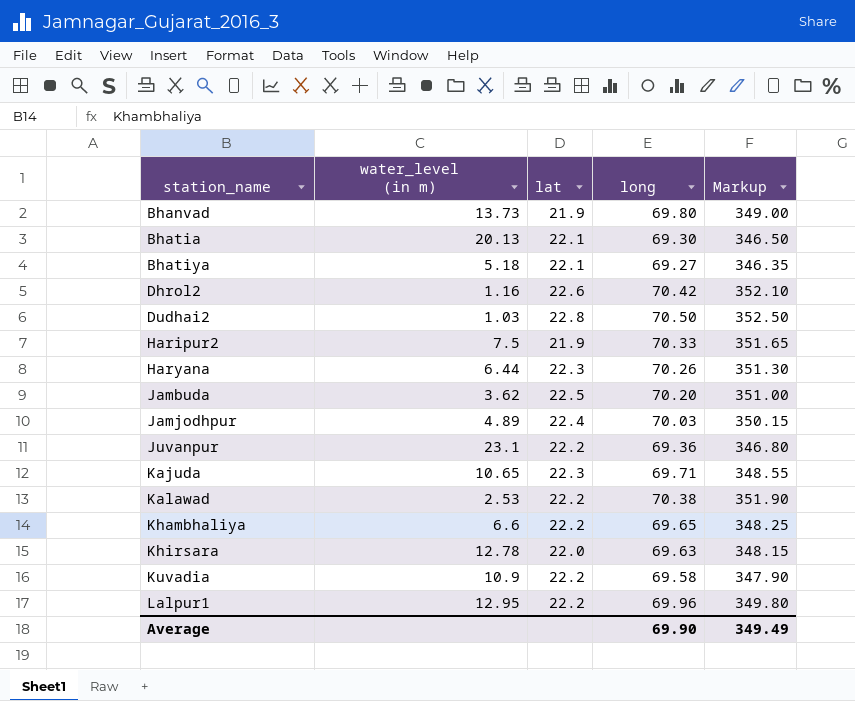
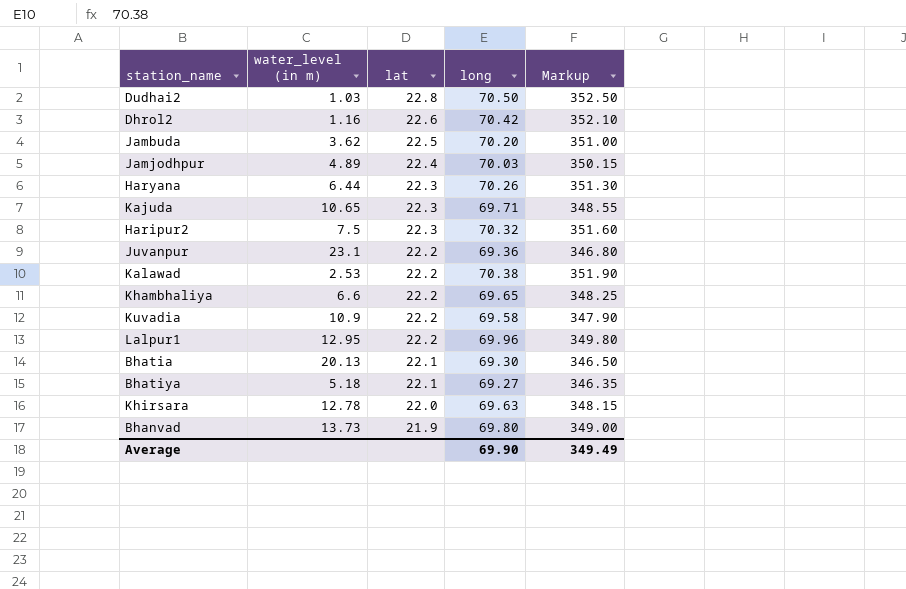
row order: station_name ascending -> lat descending
Haripur2 | lat: 21.9 -> 22.3
Haripur2 | long: 70.33 -> 70.32
Haripur2 | Markup: 351.65 -> 351.60

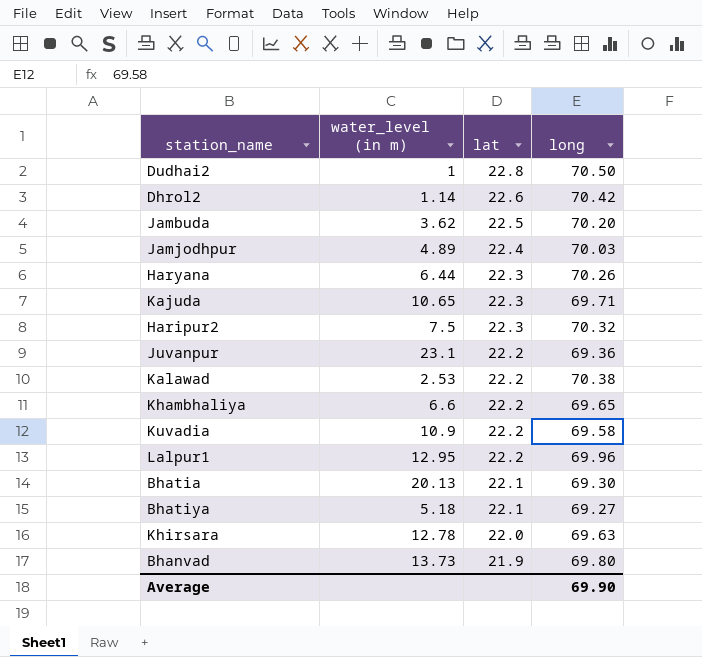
column Markup | formula: [long] * 5 -> none
Dudhai2 | water_level (in m): 1.03 -> 1
Dhrol2 | water_level (in m): 1.16 -> 1.14

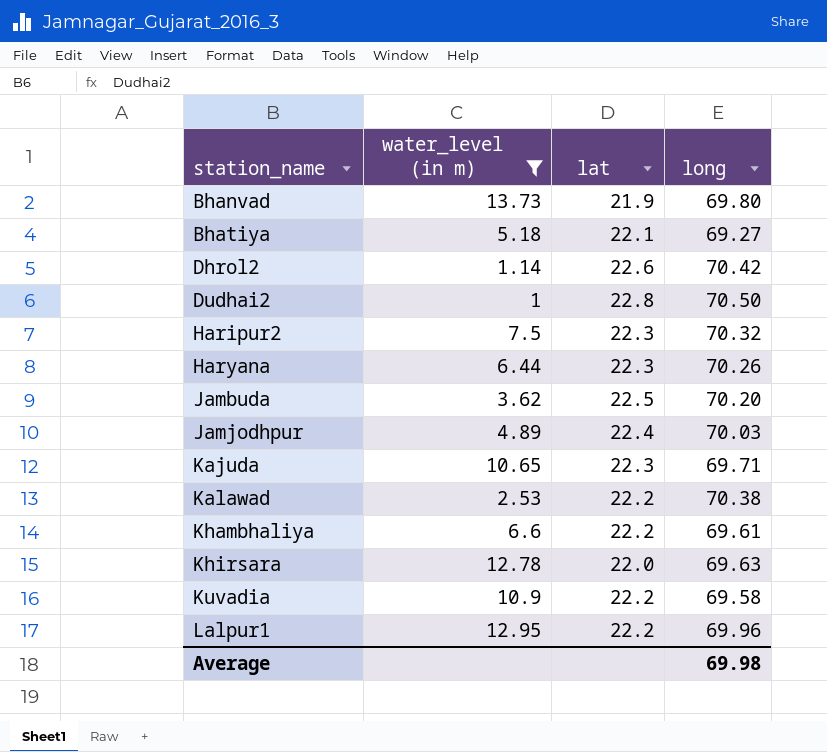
filter: none -> water_level (in m) <= 13.73
row order: lat descending -> station_name ascending
Khambhaliya | long: 69.65 -> 69.61
Average | long: 69.90 -> 69.98

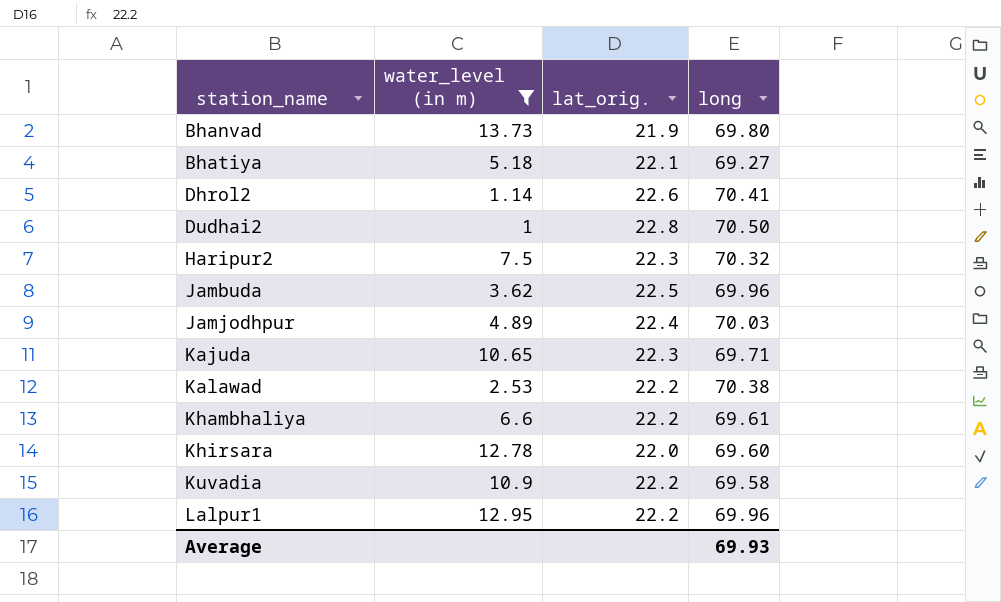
column name: lat -> lat_orig.
row Haryana: 6.44 | 22.3 | 70.26 -> none
Dhrol2 | long: 70.42 -> 70.41
Jambuda | long: 70.20 -> 69.96
Khirsara | long: 69.63 -> 69.60
Average | long: 69.98 -> 69.93

